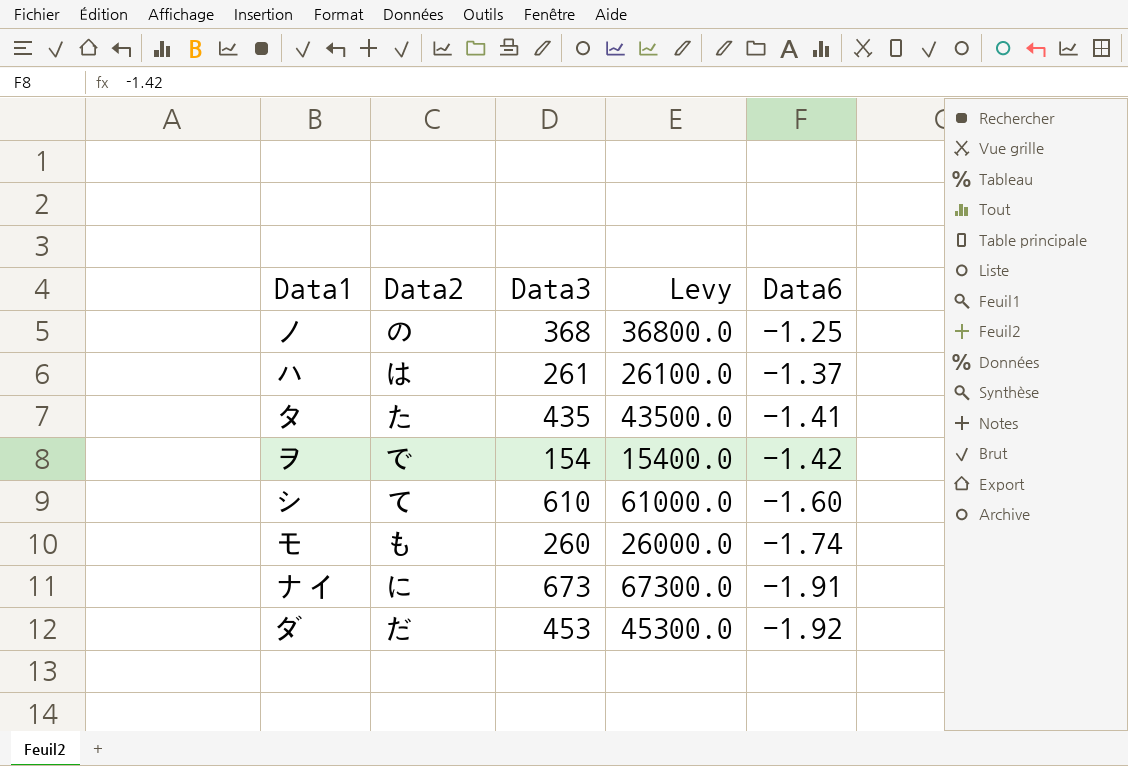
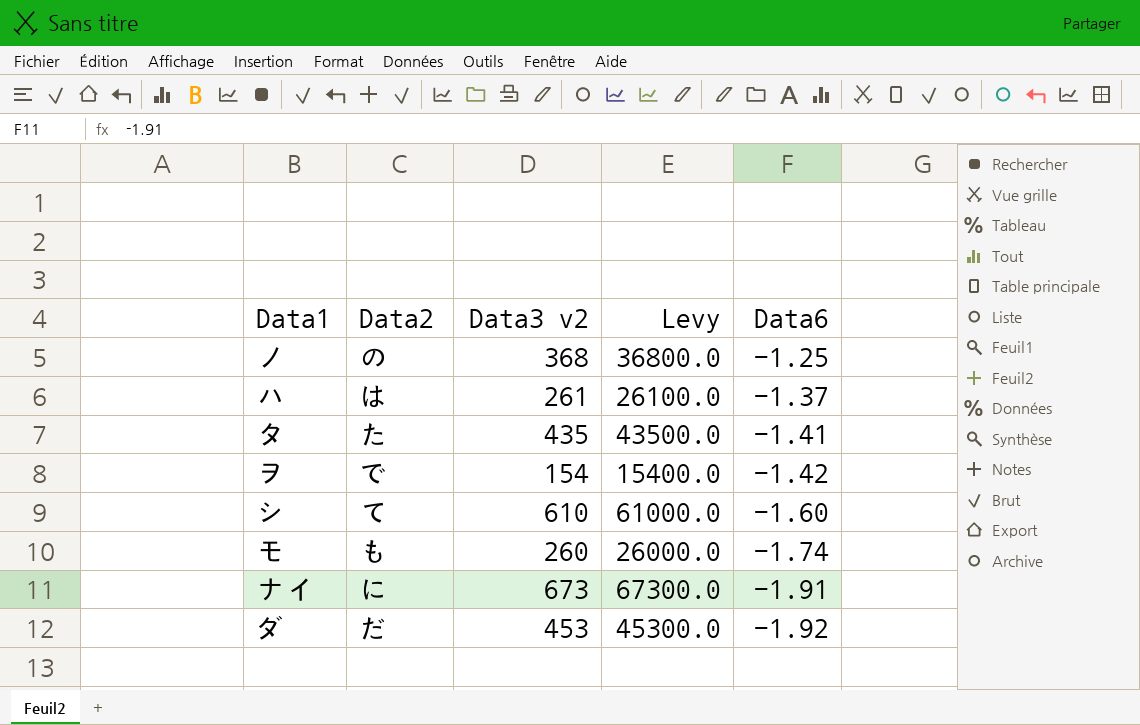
column name: Data3 -> Data3 v2

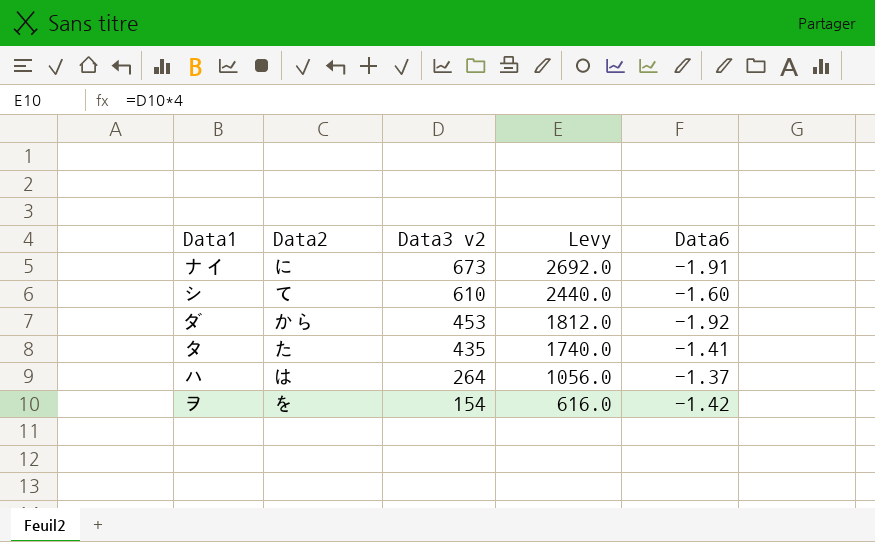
row order: Data6 descending -> Data3 v2 descending
column Levy | formula: [Data3 v2] * 100 -> [Data3 v2] * 4
row ノ: の | 368 | 36800.0 | -1.25 -> none
row モ: も | 260 | 26000.0 | -1.74 -> none
ダ | Data2: だ -> から
ハ | Data3 v2: 261 -> 264
ヲ | Data2: で -> を

